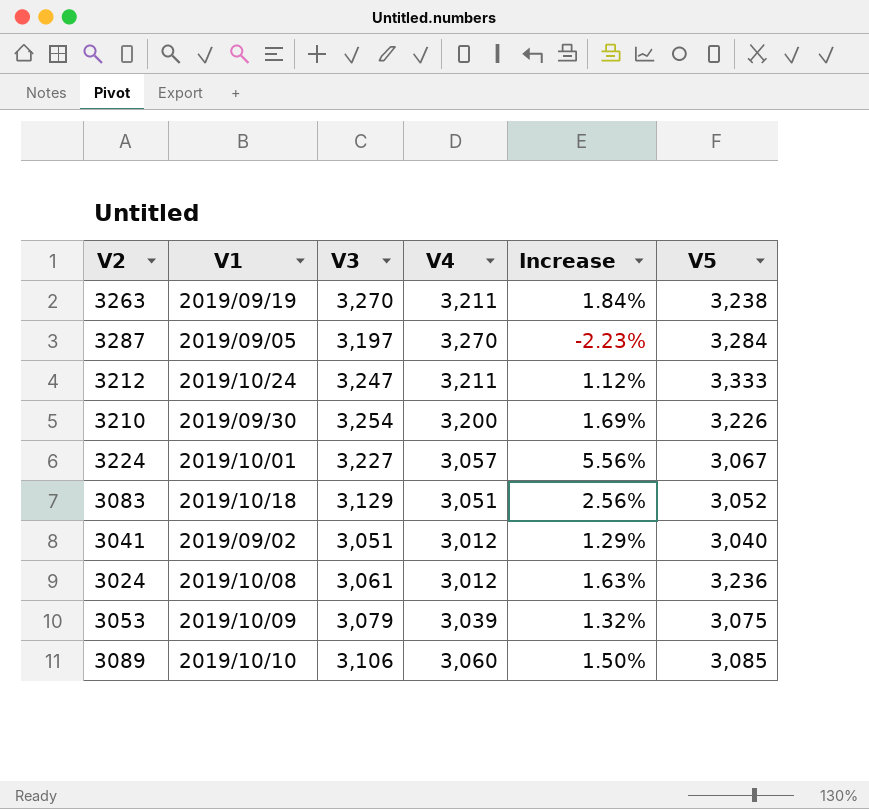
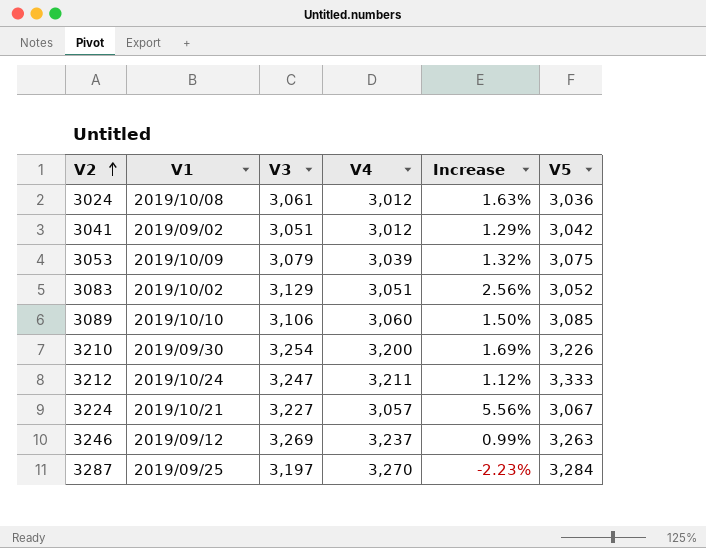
row order: none -> V2 ascending
row 3263: 2019/09/19 | 3,270 | 3,211 | 1.84% | 3,238 -> none
3024 | V5: 3,236 -> 3,036
3041 | V5: 3,040 -> 3,042
3083 | V1: 2019/10/18 -> 2019/10/02
3224 | V1: 2019/10/01 -> 2019/10/21
row 3246: none -> 2019/09/12 | 3,269 | 3,237 | 0.99% | 3,263
3287 | V1: 2019/09/05 -> 2019/09/25

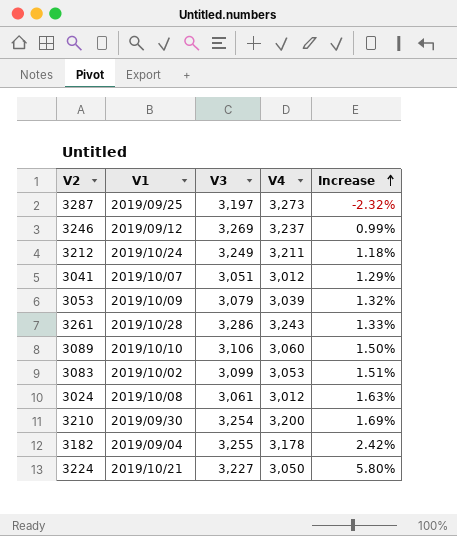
row order: V2 ascending -> Increase ascending
column V5 | position: 6 -> none
3287 | V4: 3,270 -> 3,273
3287 | Increase: -2.23% -> -2.32%
3212 | V3: 3,247 -> 3,249
3212 | Increase: 1.12% -> 1.18%
3041 | V1: 2019/09/02 -> 2019/10/07
row 3261: none -> 2019/10/28 | 3,286 | 3,243 | 1.33%
3083 | V3: 3,129 -> 3,099
3083 | V4: 3,051 -> 3,053
3083 | Increase: 2.56% -> 1.51%
row 3182: none -> 2019/09/04 | 3,255 | 3,178 | 2.42%
3224 | V4: 3,057 -> 3,050
3224 | Increase: 5.56% -> 5.80%

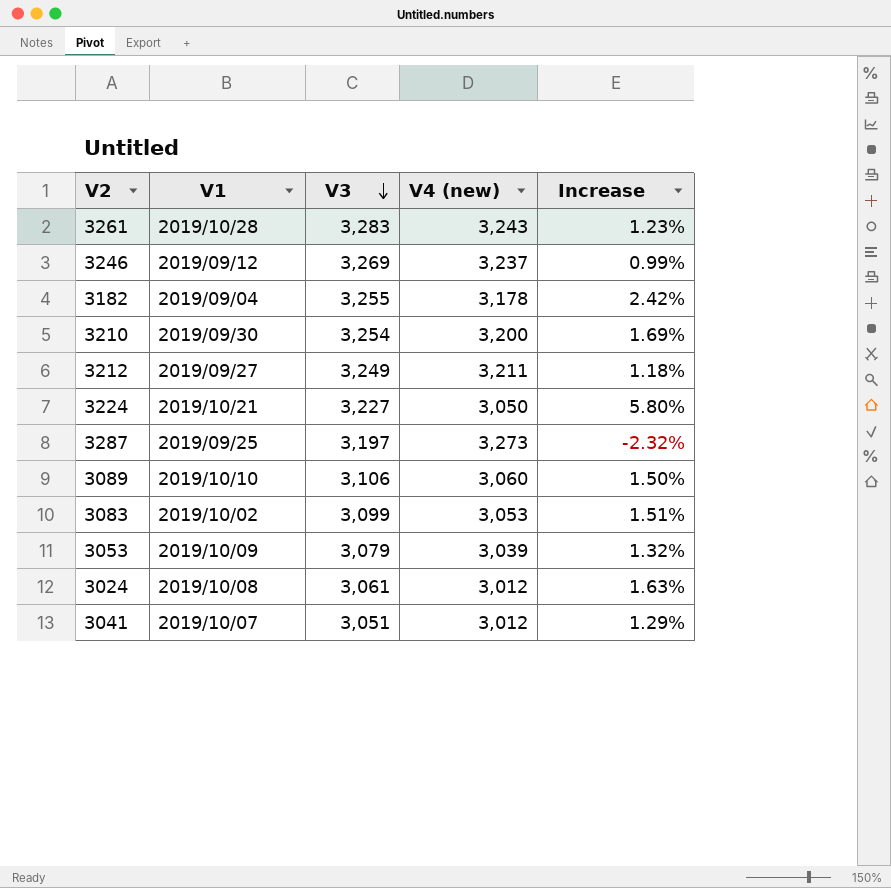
row order: Increase ascending -> V3 descending
column name: V4 -> V4 (new)
3261 | V3: 3,286 -> 3,283
3261 | Increase: 1.33% -> 1.23%
3212 | V1: 2019/10/24 -> 2019/09/27

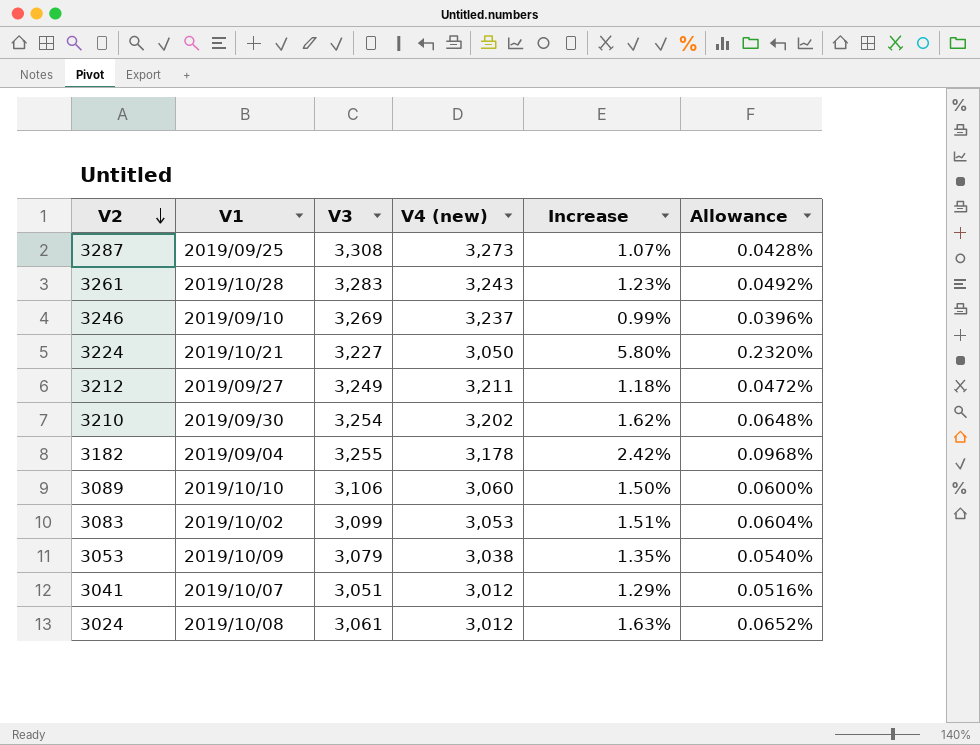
row order: V3 descending -> V2 descending
column Allowance | formula: none -> [Increase] * 0.04
3287 | V3: 3,197 -> 3,308
3287 | Increase: -2.32% -> 1.07%
3246 | V1: 2019/09/12 -> 2019/09/10
3210 | V4 (new): 3,200 -> 3,202
3210 | Increase: 1.69% -> 1.62%
3053 | V4 (new): 3,039 -> 3,038
3053 | Increase: 1.32% -> 1.35%

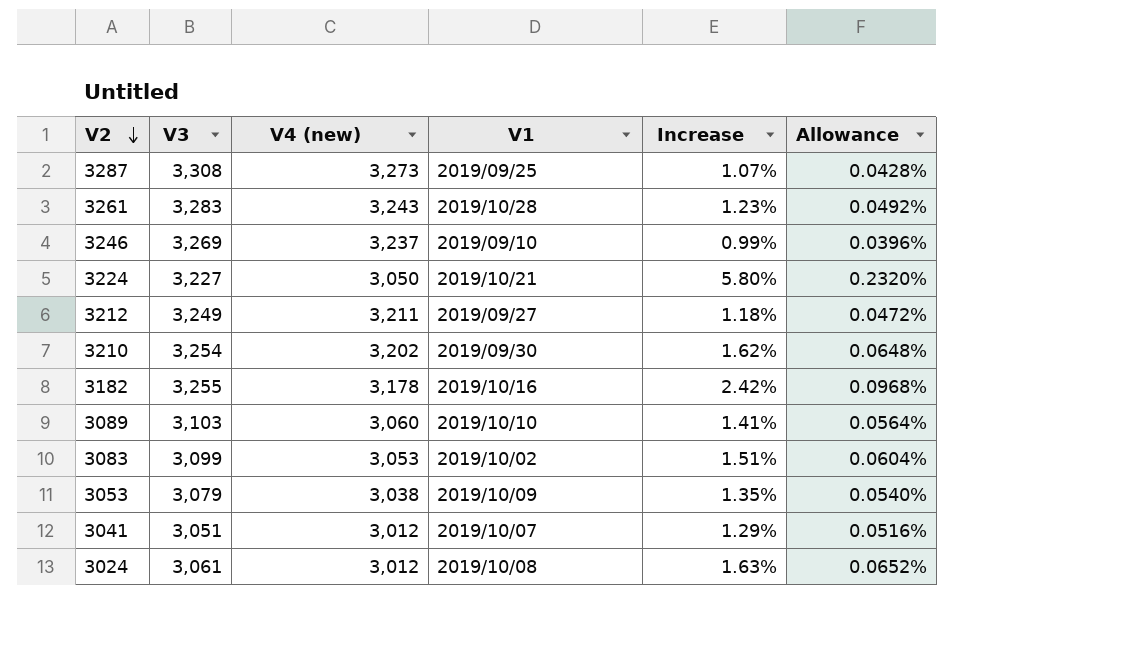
column V1 | position: 2 -> 4
3182 | V1: 2019/09/04 -> 2019/10/16
3089 | V3: 3,106 -> 3,103
3089 | Increase: 1.50% -> 1.41%
3089 | Allowance: 0.0600% -> 0.0564%

